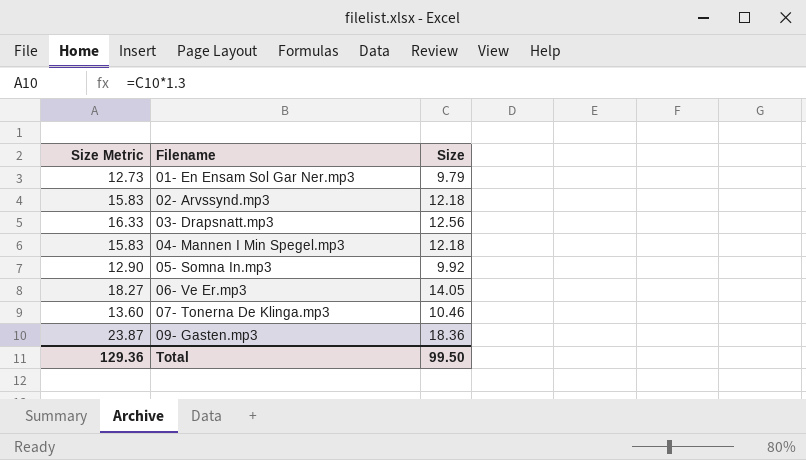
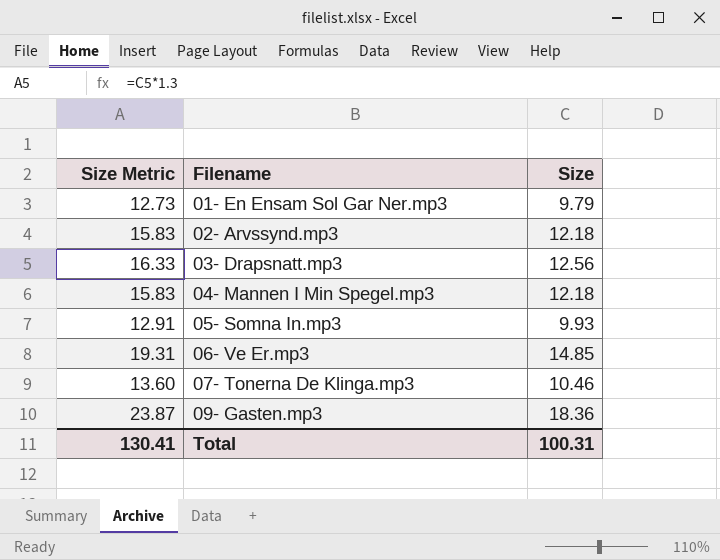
05- Somna In.mp3 | Size Metric: 12.90 -> 12.91
05- Somna In.mp3 | Size: 9.92 -> 9.93
06- Ve Er.mp3 | Size Metric: 18.27 -> 19.31
06- Ve Er.mp3 | Size: 14.05 -> 14.85
Total | Size Metric: 129.36 -> 130.41
Total | Size: 99.50 -> 100.31

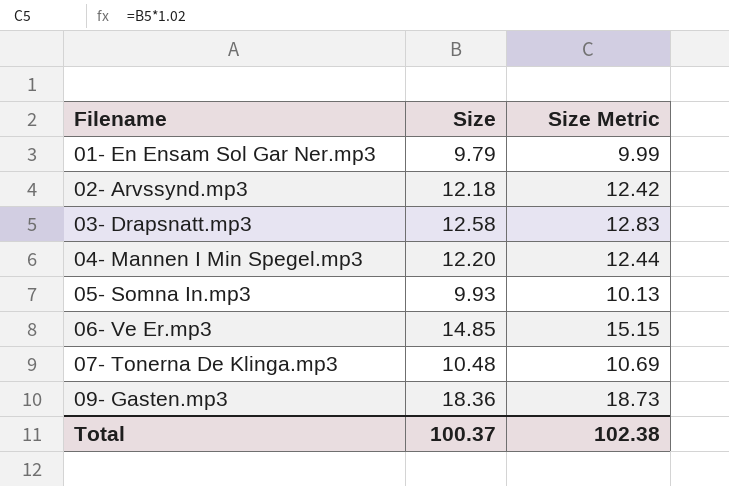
column Size Metric | formula: [Size] * 1.3 -> [Size] * 1.02
column Size Metric | position: 1 -> 3
03- Drapsnatt.mp3 | Size: 12.56 -> 12.58
04- Mannen I Min Spegel.mp3 | Size: 12.18 -> 12.20
07- Tonerna De Klinga.mp3 | Size: 10.46 -> 10.48
Total | Size: 100.31 -> 100.37
Total | Size Metric: 130.41 -> 102.38

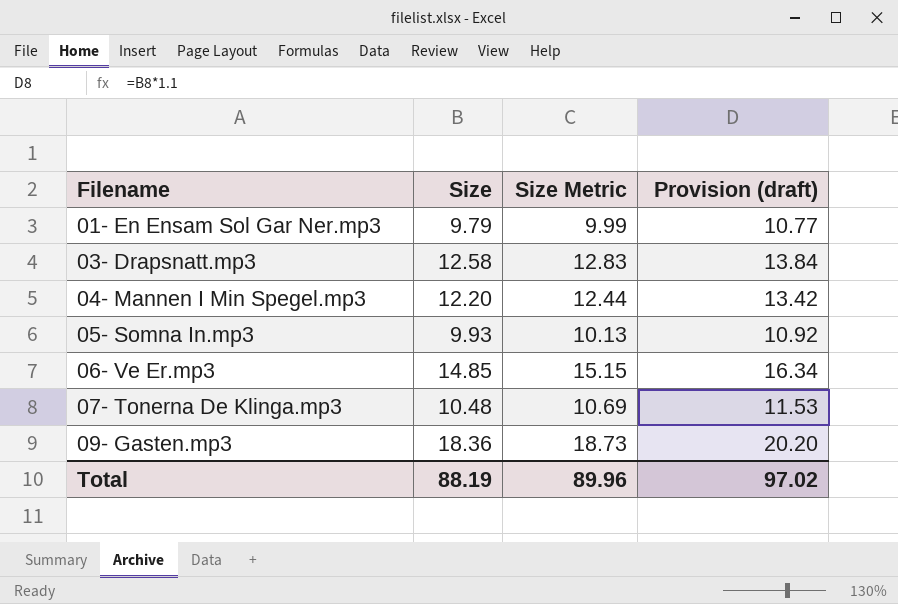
column Provision (draft) | formula: none -> [Size] * 1.1
row 02- Arvssynd.mp3: 12.18 | 12.42 -> none
Total | Size: 100.37 -> 88.19
Total | Size Metric: 102.38 -> 89.96

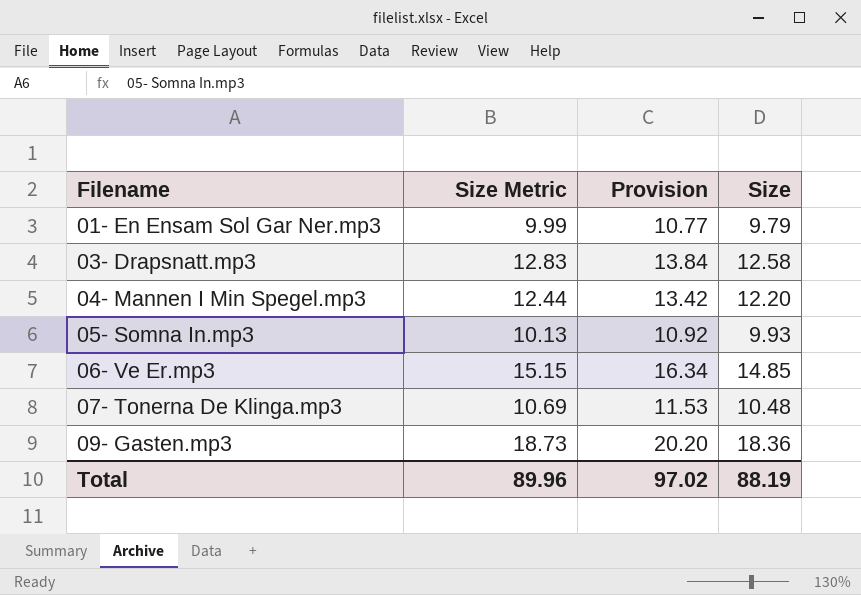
column name: Provision (draft) -> Provision
column Size | position: 2 -> 4

